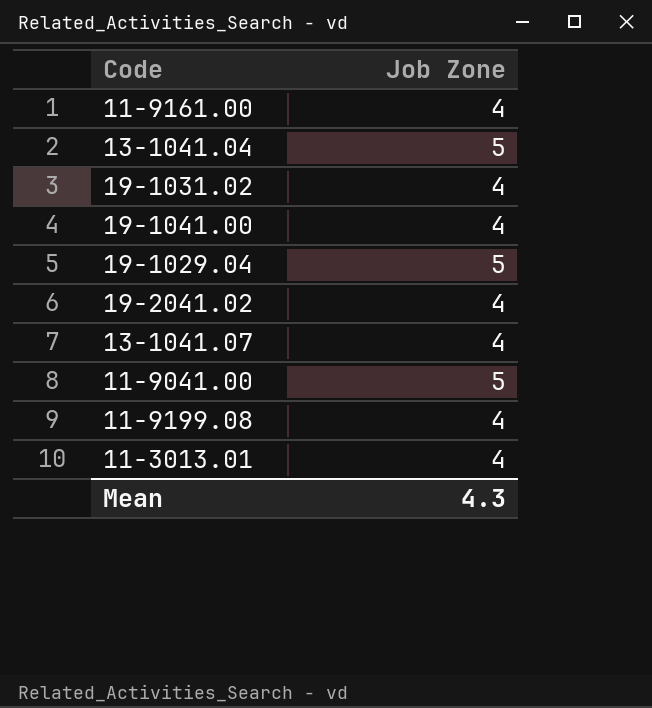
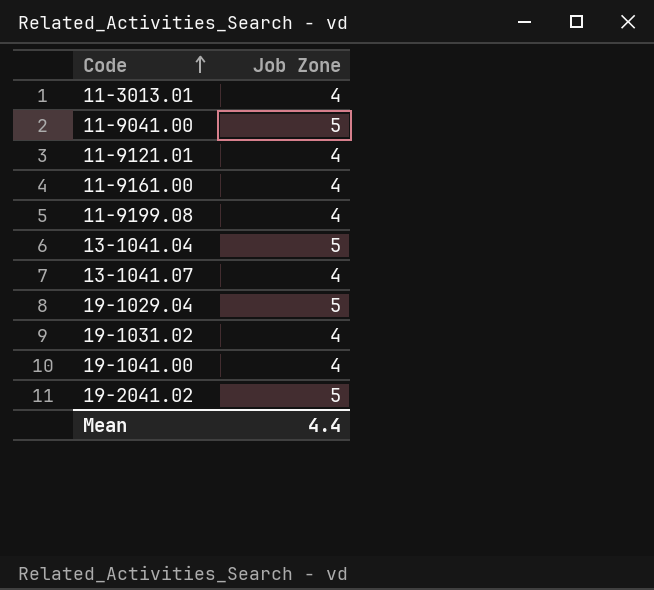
row order: none -> Code ascending
row 11-9121.01: none -> 4
19-2041.02 | Job Zone: 4 -> 5
Mean | Job Zone: 4.3 -> 4.4

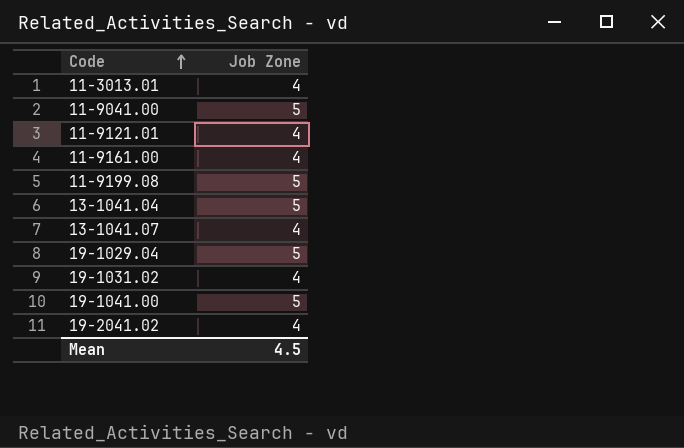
11-9199.08 | Job Zone: 4 -> 5
19-1041.00 | Job Zone: 4 -> 5
19-2041.02 | Job Zone: 5 -> 4
Mean | Job Zone: 4.4 -> 4.5

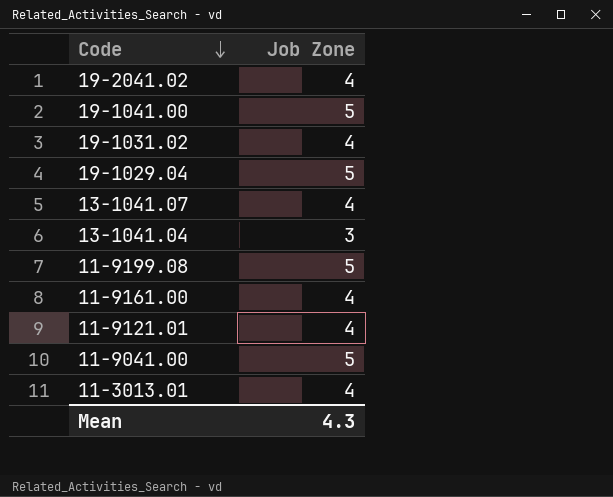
row order: Code ascending -> Code descending
13-1041.04 | Job Zone: 5 -> 3
Mean | Job Zone: 4.5 -> 4.3

